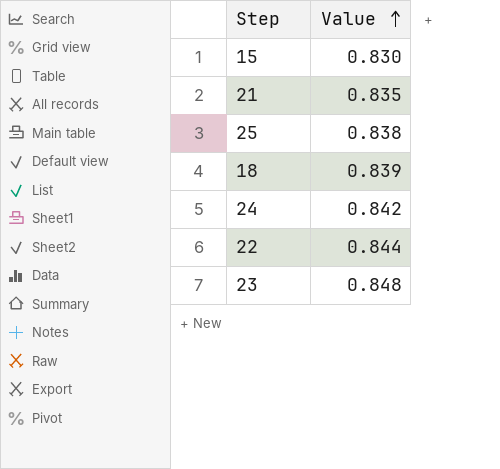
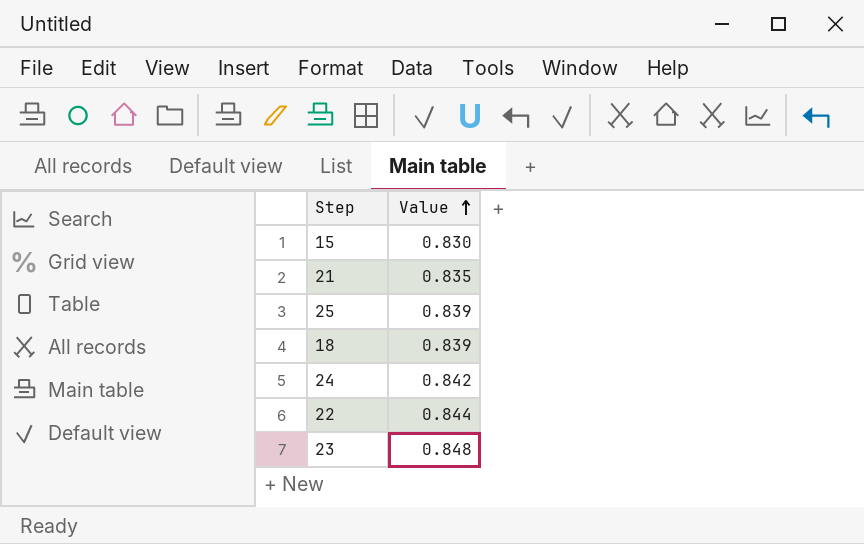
25 | Value: 0.838 -> 0.839

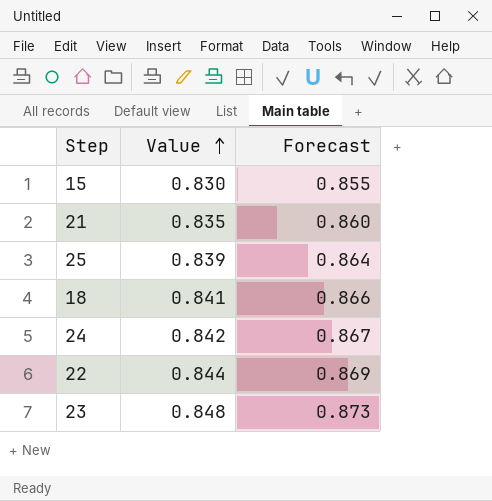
column Forecast | formula: none -> [Value] * 1.03
18 | Value: 0.839 -> 0.841

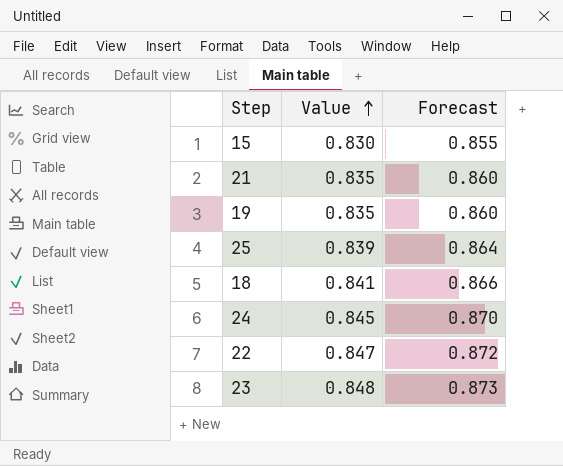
row 19: none -> 0.835 | 0.860
24 | Value: 0.842 -> 0.845
24 | Forecast: 0.867 -> 0.870
22 | Value: 0.844 -> 0.847
22 | Forecast: 0.869 -> 0.872

